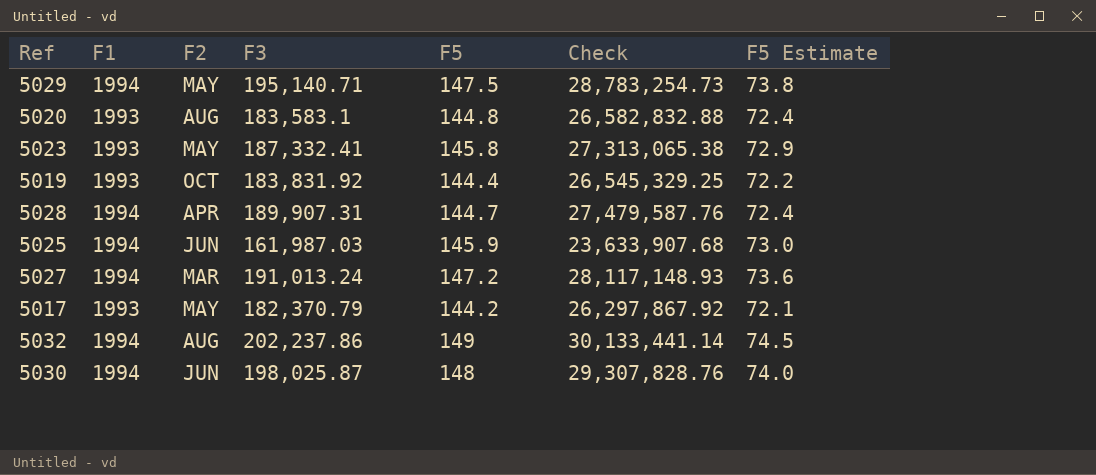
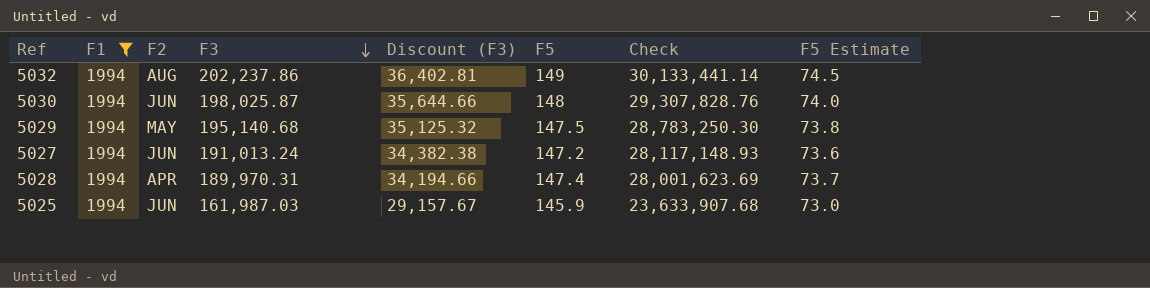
filter: none -> F1 = 1994
row order: none -> F3 descending
column Discount (F3) | formula: none -> [F3] * 0.18
5029 | F3: 195,140.71 -> 195,140.68
5029 | Check: 28,783,254.73 -> 28,783,250.30
5027 | F2: MAR -> JUN
5028 | F3: 189,907.31 -> 189,970.31
5028 | F5: 144.7 -> 147.4
5028 | Check: 27,479,587.76 -> 28,001,623.69
5028 | F5 Estimate: 72.4 -> 73.7

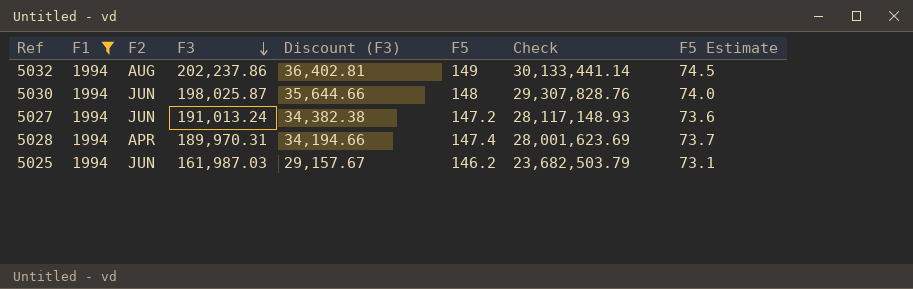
row 5029: 1994 | MAY | 195,140.68 | 35,125.32 | 147.5 | 28,783,250.30 | 73.8 -> none
5025 | F5: 145.9 -> 146.2
5025 | Check: 23,633,907.68 -> 23,682,503.79
5025 | F5 Estimate: 73.0 -> 73.1

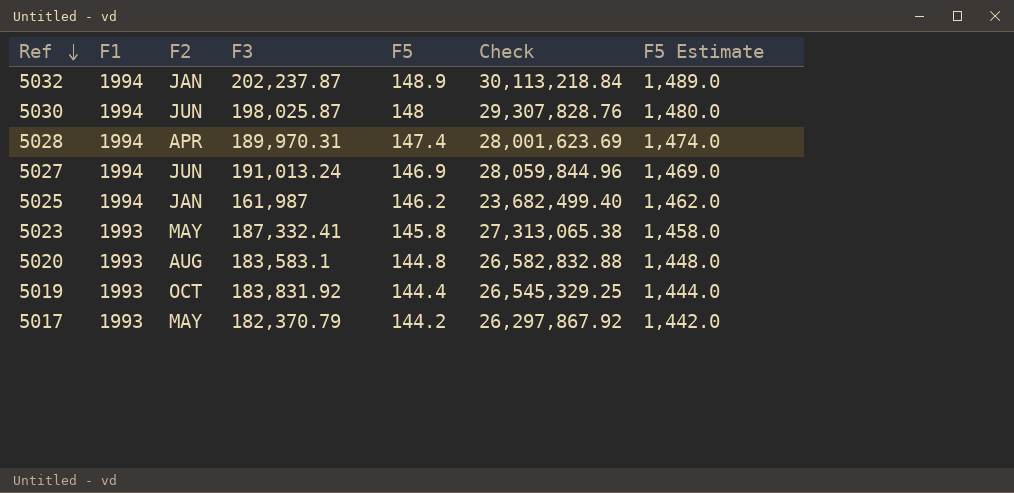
filter: F1 = 1994 -> none
row order: F3 descending -> Ref descending
column Discount (F3) | formula: [F3] * 0.18 -> none
column F5 Estimate | formula: [F5] * 0.5 -> [F5] * 10
5032 | F2: AUG -> JAN
5032 | F3: 202,237.86 -> 202,237.87
5032 | F5: 149 -> 148.9
5032 | Check: 30,133,441.14 -> 30,113,218.84
5027 | F5: 147.2 -> 146.9
5027 | Check: 28,117,148.93 -> 28,059,844.96
5025 | F2: JUN -> JAN
5025 | F3: 161,987.03 -> 161,987
5025 | Check: 23,682,503.79 -> 23,682,499.40

